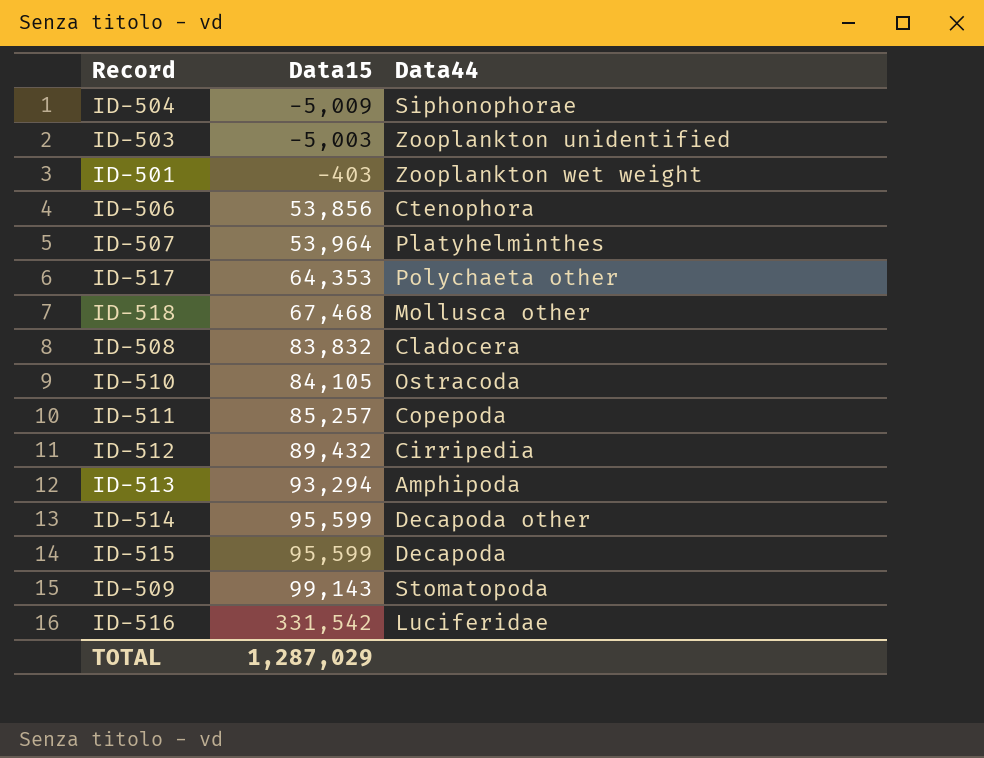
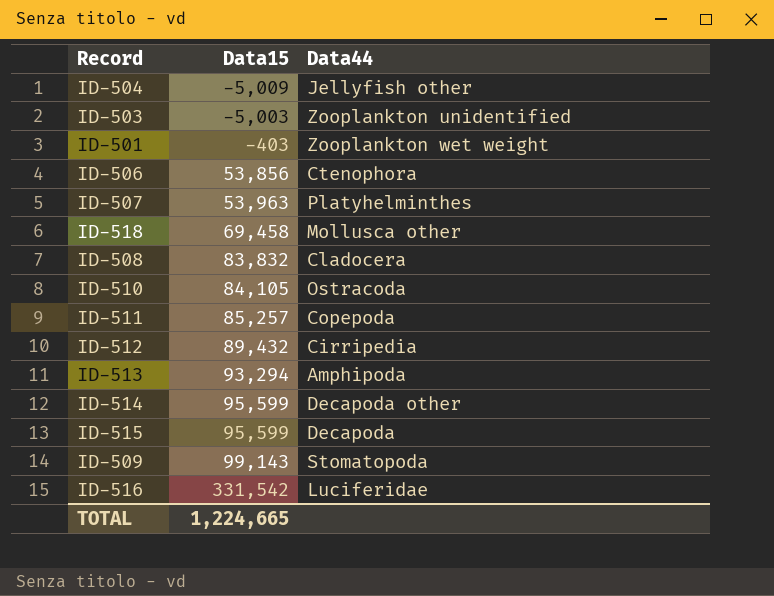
row ID-517: 64,353 | Polychaeta other -> none
ID-504 | Data44: Siphonophorae -> Jellyfish other
ID-507 | Data15: 53,964 -> 53,963
ID-518 | Data15: 67,468 -> 69,458
TOTAL | Data15: 1,287,029 -> 1,224,665

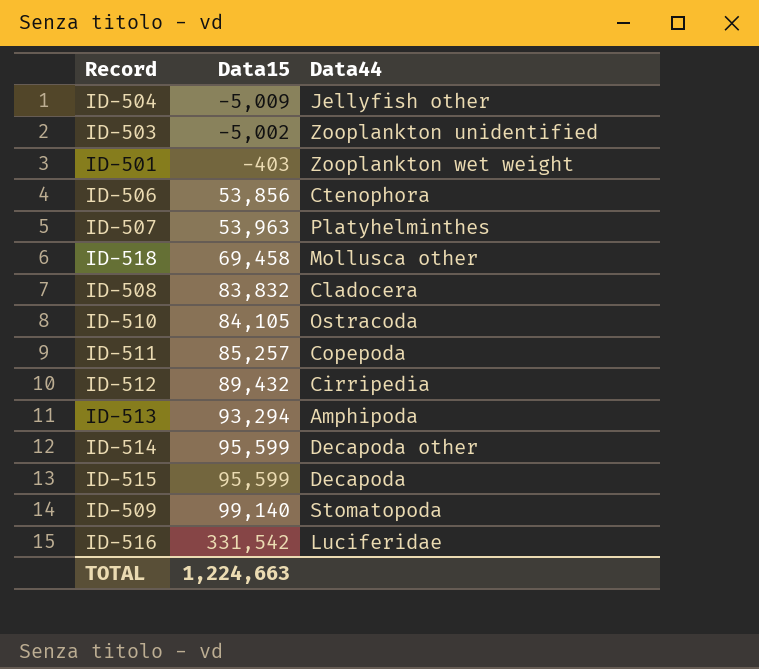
ID-503 | Data15: -5,003 -> -5,002
ID-509 | Data15: 99,143 -> 99,140
TOTAL | Data15: 1,224,665 -> 1,224,663

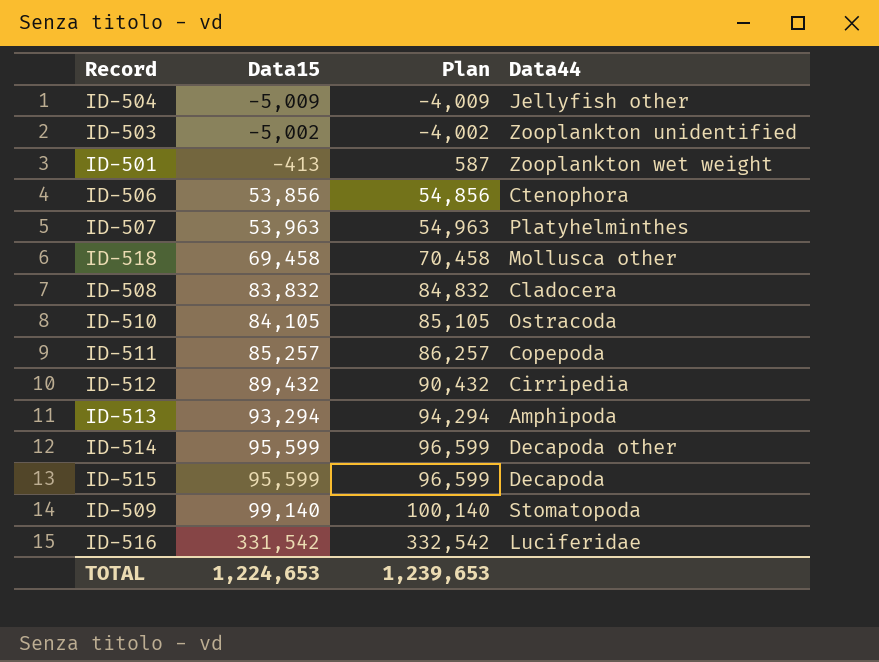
column Plan | formula: none -> [Data15] + 1000
ID-501 | Data15: -403 -> -413
TOTAL | Data15: 1,224,663 -> 1,224,653

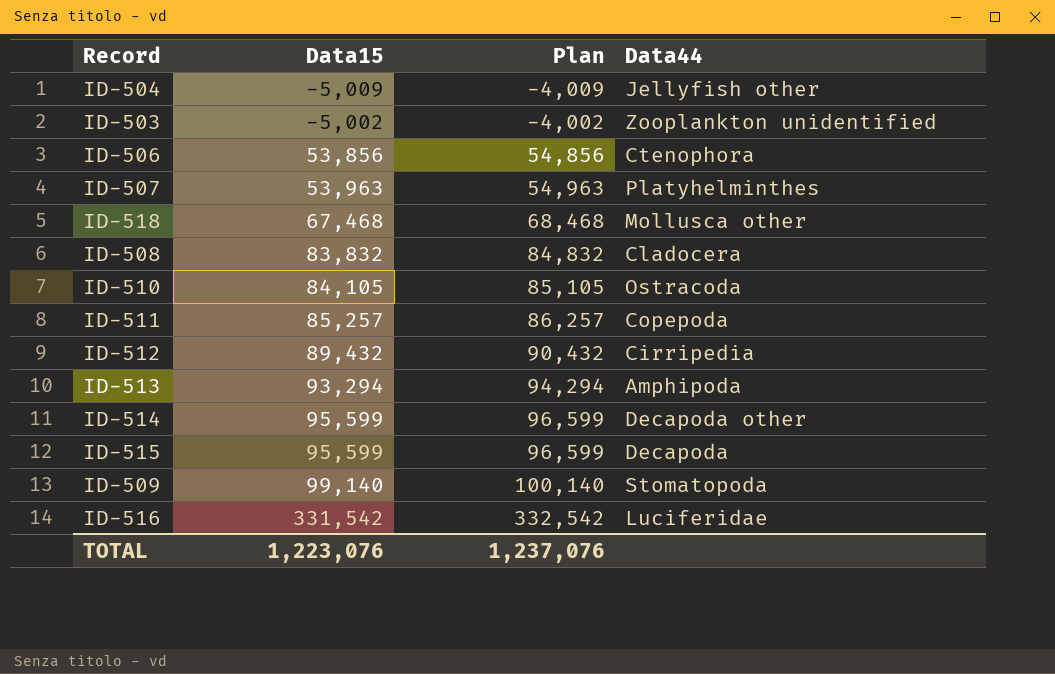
row ID-501: -413 | 587 | Zooplankton wet weight -> none
ID-518 | Data15: 69,458 -> 67,468
ID-518 | Plan: 70,458 -> 68,468
TOTAL | Data15: 1,224,653 -> 1,223,076
TOTAL | Plan: 1,239,653 -> 1,237,076

